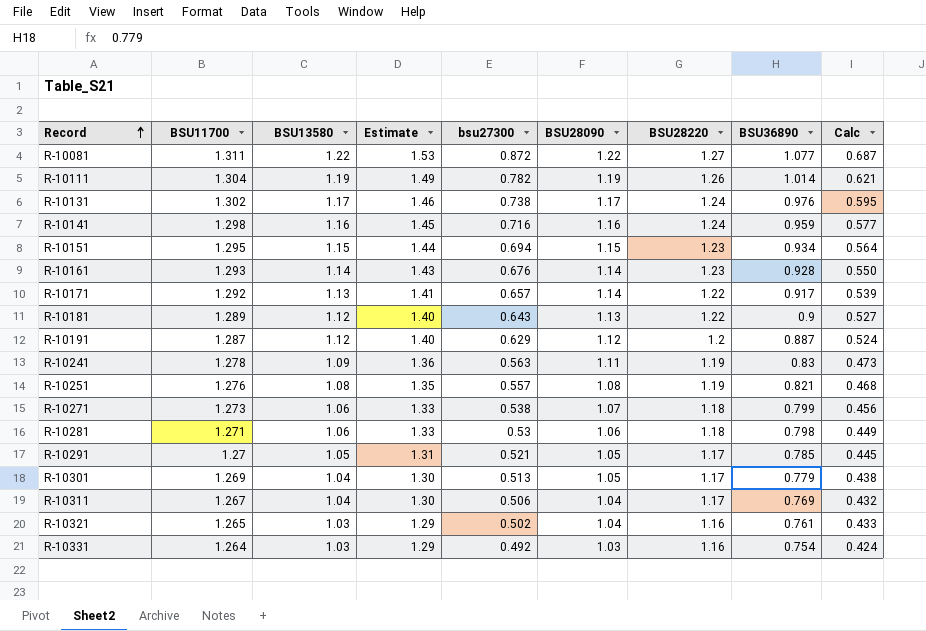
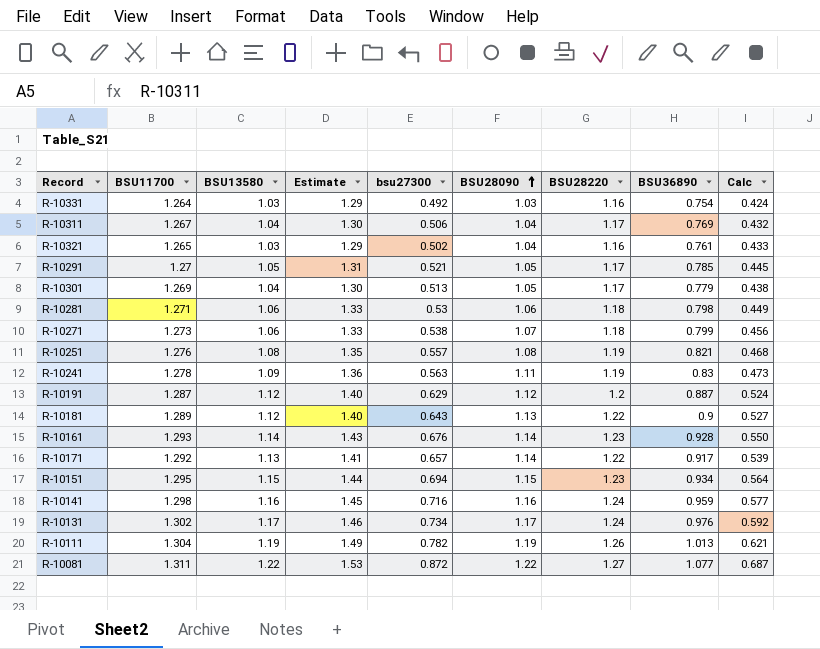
row order: Record ascending -> BSU28090 ascending
R-10131 | bsu27300: 0.738 -> 0.734
R-10131 | Calc: 0.595 -> 0.592
R-10111 | BSU36890: 1.014 -> 1.013

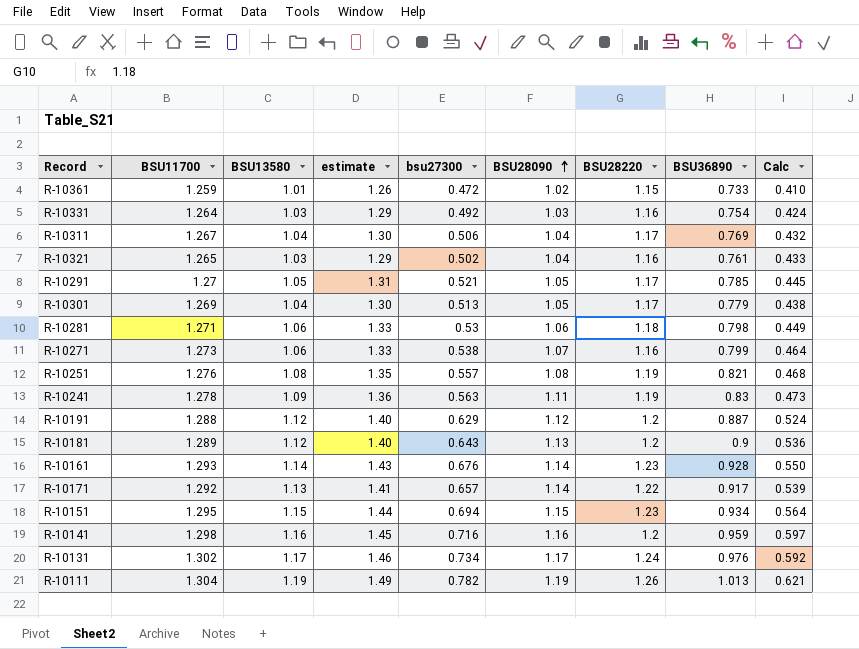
column name: Estimate -> estimate
row R-10081: 1.311 | 1.22 | 1.53 | 0.872 | 1.22 | 1.27 | 1.077 | 0.687 -> none
row R-10361: none -> 1.259 | 1.01 | 1.26 | 0.472 | 1.02 | 1.15 | 0.733 | 0.410
R-10271 | BSU28220: 1.18 -> 1.16
R-10271 | Calc: 0.456 -> 0.464
R-10191 | BSU11700: 1.287 -> 1.288
R-10181 | BSU28220: 1.22 -> 1.2
R-10181 | Calc: 0.527 -> 0.536
R-10141 | BSU28220: 1.24 -> 1.2
R-10141 | Calc: 0.577 -> 0.597

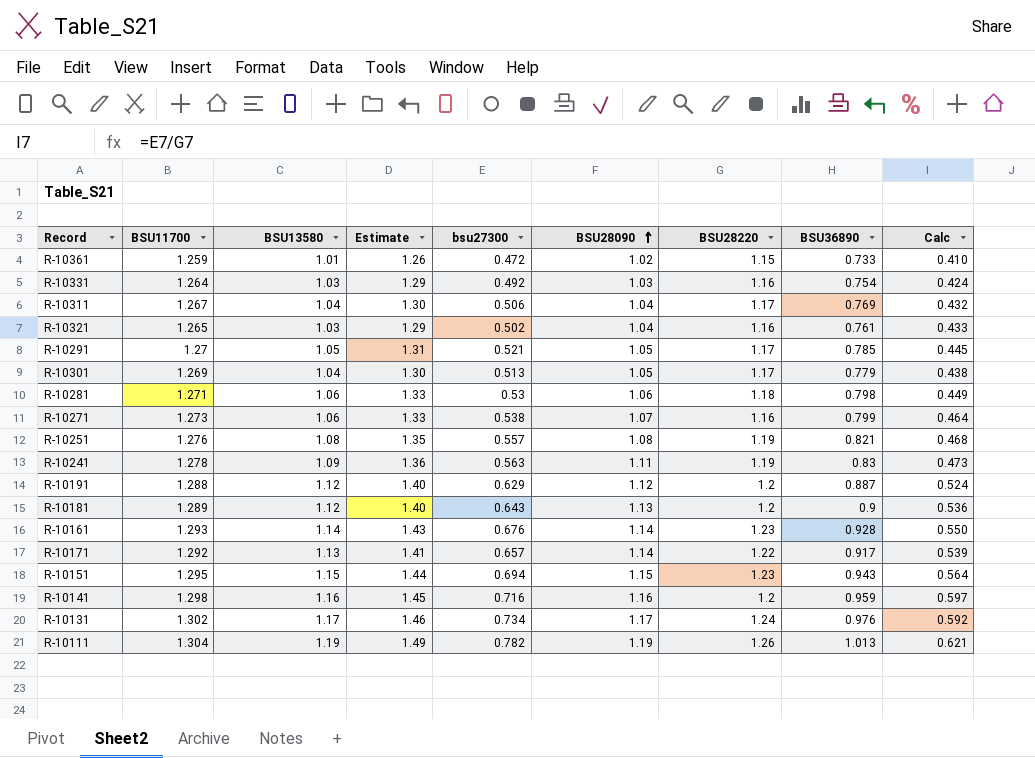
column name: estimate -> Estimate
R-10151 | BSU36890: 0.934 -> 0.943

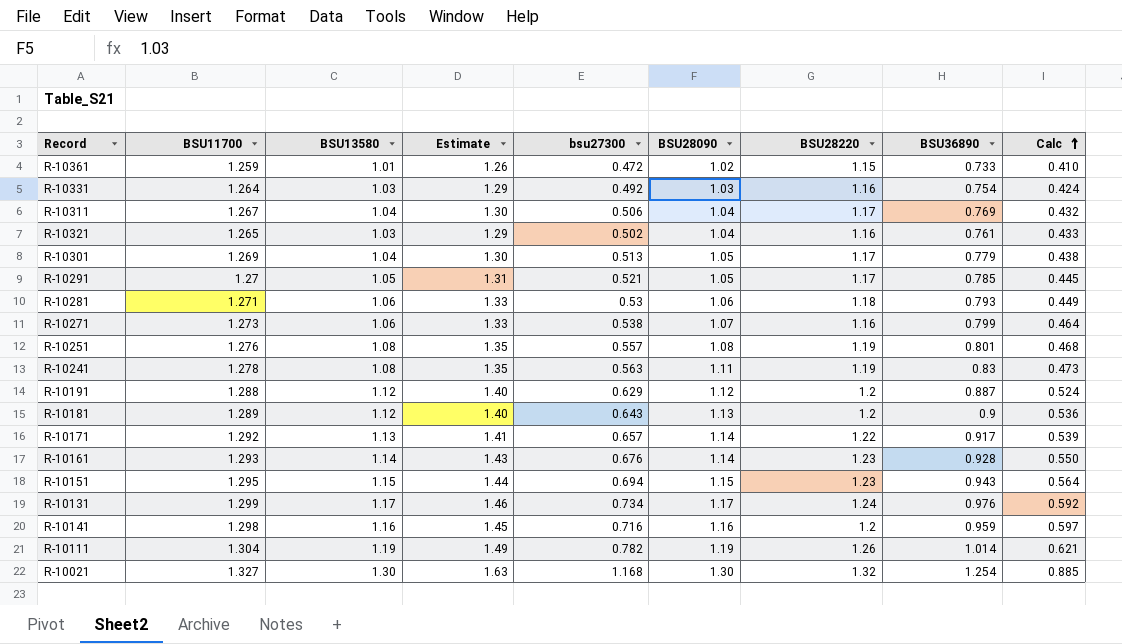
row order: BSU28090 ascending -> Calc ascending
R-10281 | BSU36890: 0.798 -> 0.793
R-10251 | BSU36890: 0.821 -> 0.801
R-10241 | BSU13580: 1.09 -> 1.08
R-10241 | Estimate: 1.36 -> 1.35
R-10131 | BSU11700: 1.302 -> 1.299
R-10111 | BSU36890: 1.013 -> 1.014
row R-10021: none -> 1.327 | 1.30 | 1.63 | 1.168 | 1.30 | 1.32 | 1.254 | 0.885

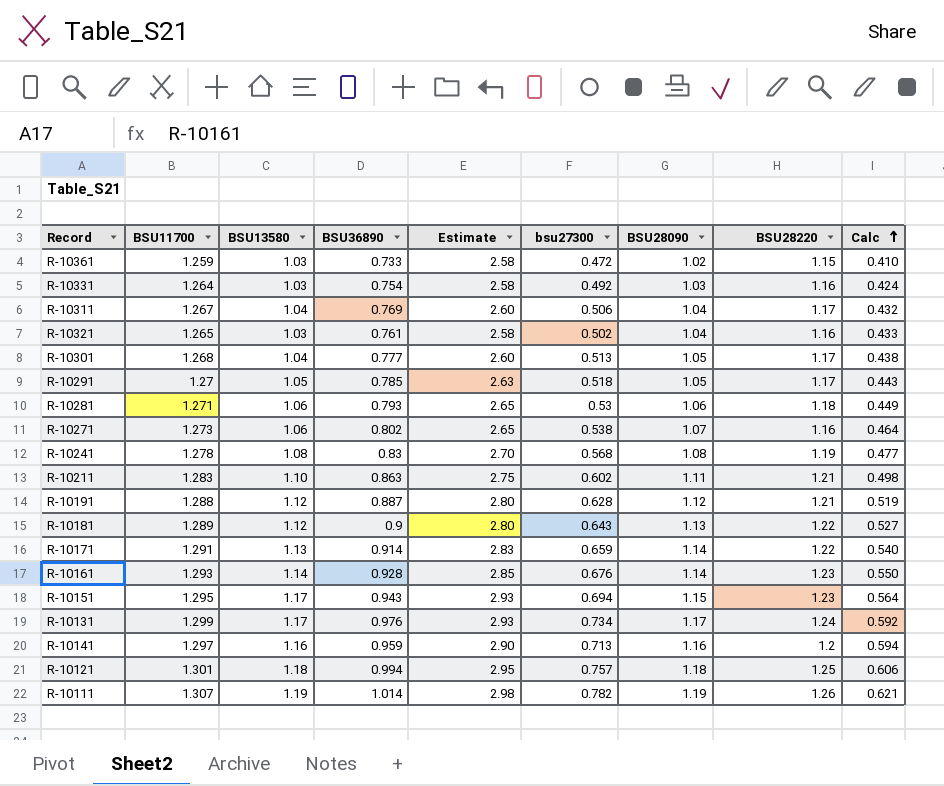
column BSU36890 | position: 8 -> 4
column Estimate | formula: [BSU13580] * 1.25 -> [BSU13580] * 2.5
row R-10251: 1.276 | 1.08 | 1.35 | 0.557 | 1.08 | 1.19 | 0.801 | 0.468 -> none
row R-10021: 1.327 | 1.30 | 1.63 | 1.168 | 1.30 | 1.32 | 1.254 | 0.885 -> none
R-10361 | BSU13580: 1.01 -> 1.03
R-10301 | BSU11700: 1.269 -> 1.268
R-10301 | BSU36890: 0.779 -> 0.777
R-10291 | bsu27300: 0.521 -> 0.518
R-10291 | Calc: 0.445 -> 0.443
R-10271 | BSU36890: 0.799 -> 0.802
R-10241 | bsu27300: 0.563 -> 0.568
R-10241 | BSU28090: 1.11 -> 1.08
R-10241 | Calc: 0.473 -> 0.477
row R-10211: none -> 1.283 | 1.10 | 0.863 | 2.75 | 0.602 | 1.11 | 1.21 | 0.498
R-10191 | bsu27300: 0.629 -> 0.628
R-10191 | BSU28220: 1.2 -> 1.21
R-10191 | Calc: 0.524 -> 0.519
R-10181 | BSU28220: 1.2 -> 1.22
R-10181 | Calc: 0.536 -> 0.527
R-10171 | BSU11700: 1.292 -> 1.291
R-10171 | BSU36890: 0.917 -> 0.914
R-10171 | bsu27300: 0.657 -> 0.659
R-10171 | Calc: 0.539 -> 0.540
R-10151 | BSU13580: 1.15 -> 1.17
R-10141 | BSU11700: 1.298 -> 1.297
R-10141 | bsu27300: 0.716 -> 0.713
R-10141 | Calc: 0.597 -> 0.594
row R-10121: none -> 1.301 | 1.18 | 0.994 | 2.95 | 0.757 | 1.18 | 1.25 | 0.606
R-10111 | BSU11700: 1.304 -> 1.307

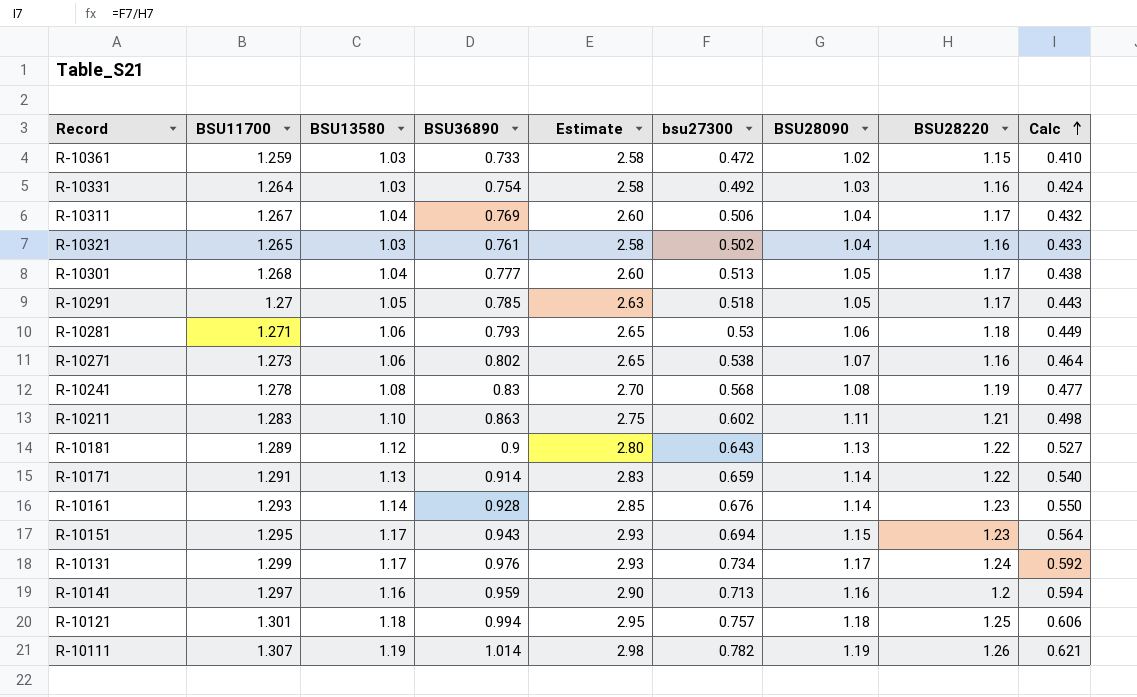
row R-10191: 1.288 | 1.12 | 0.887 | 2.80 | 0.628 | 1.12 | 1.21 | 0.519 -> none

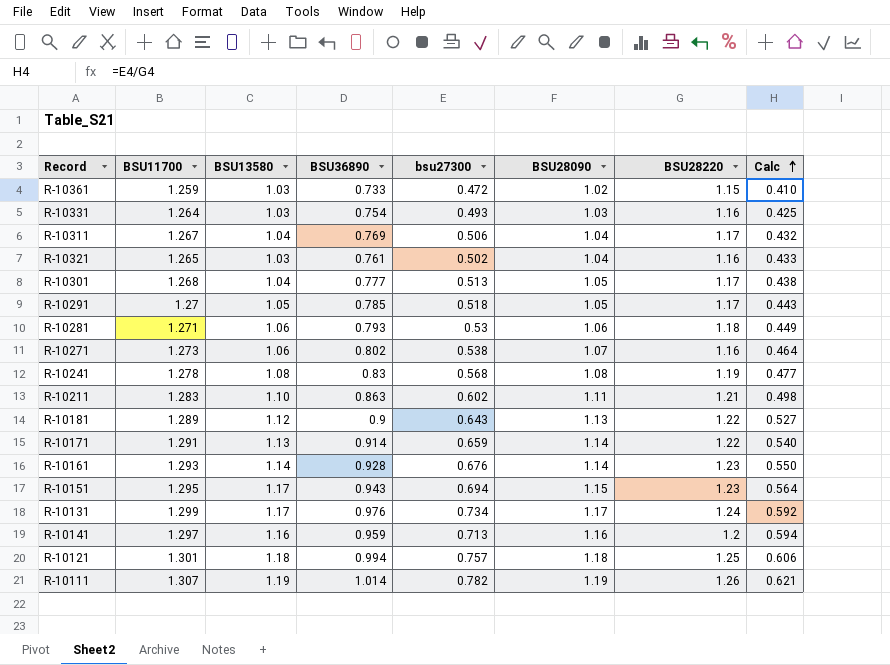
column Estimate | formula: [BSU13580] * 2.5 -> none
R-10331 | bsu27300: 0.492 -> 0.493
R-10331 | Calc: 0.424 -> 0.425

